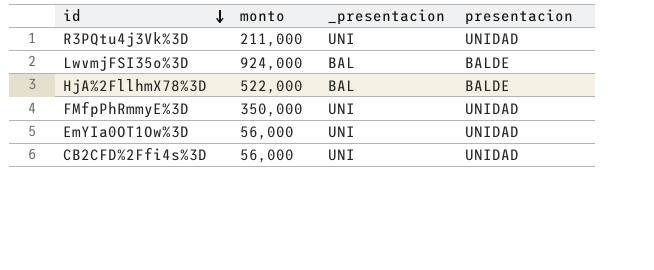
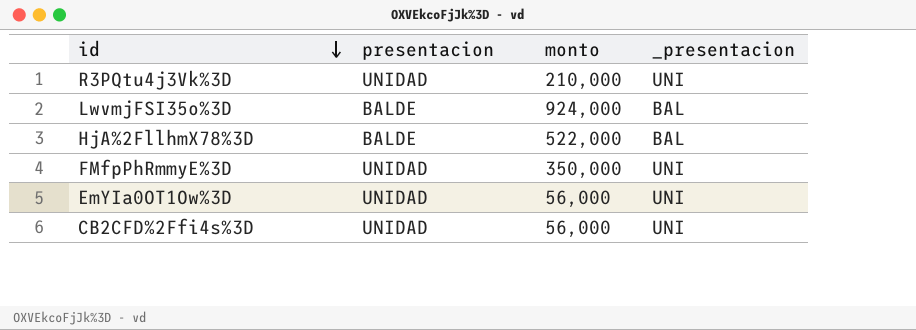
column presentacion | position: 4 -> 2
R3PQtu4j3Vk%3D | monto: 211,000 -> 210,000

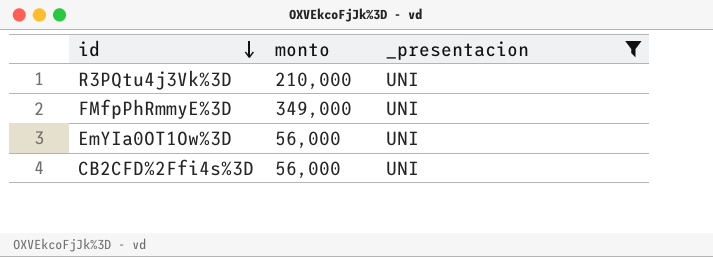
filter: none -> _presentacion = UNI
column presentacion | position: 2 -> none
FMfpPhRmmyE%3D | monto: 350,000 -> 349,000

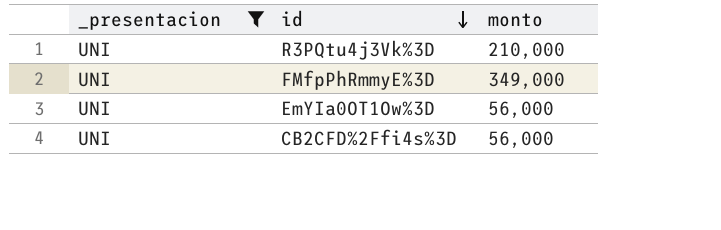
column _presentacion | position: 3 -> 1

